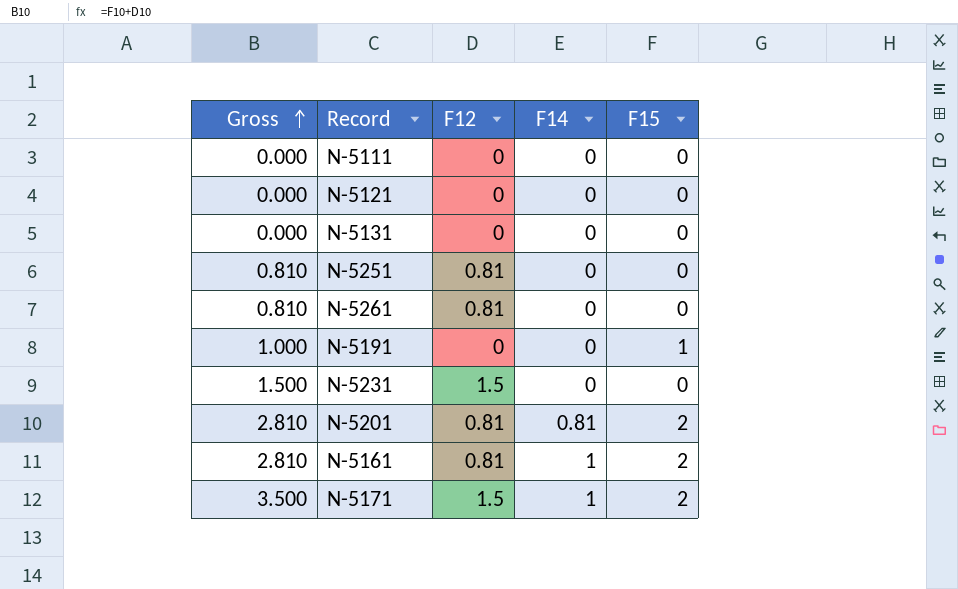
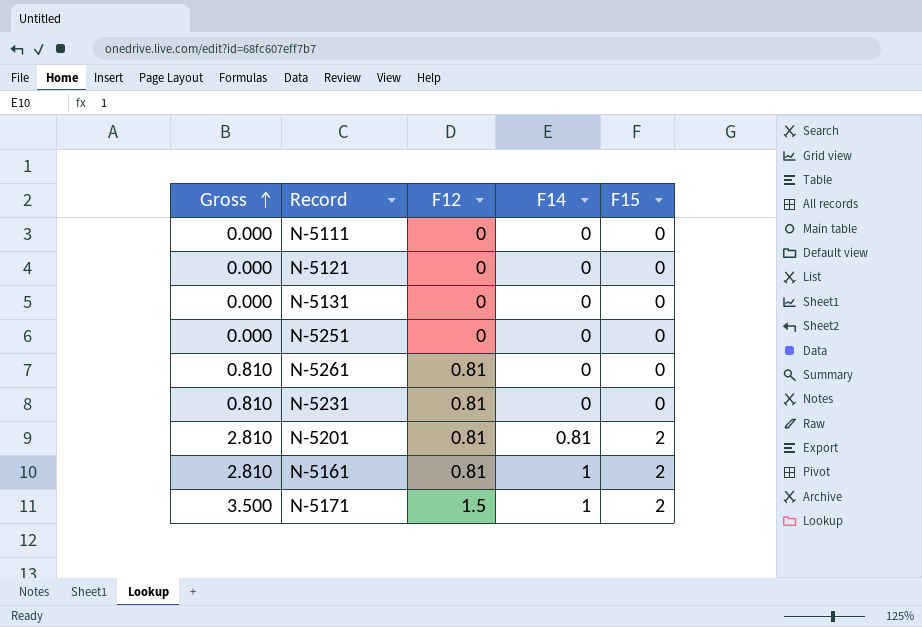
row N-5191: 1.000 | 0 | 0 | 1 -> none
N-5251 | Gross: 0.810 -> 0.000
N-5251 | F12: 0.81 -> 0
N-5231 | Gross: 1.500 -> 0.810
N-5231 | F12: 1.5 -> 0.81

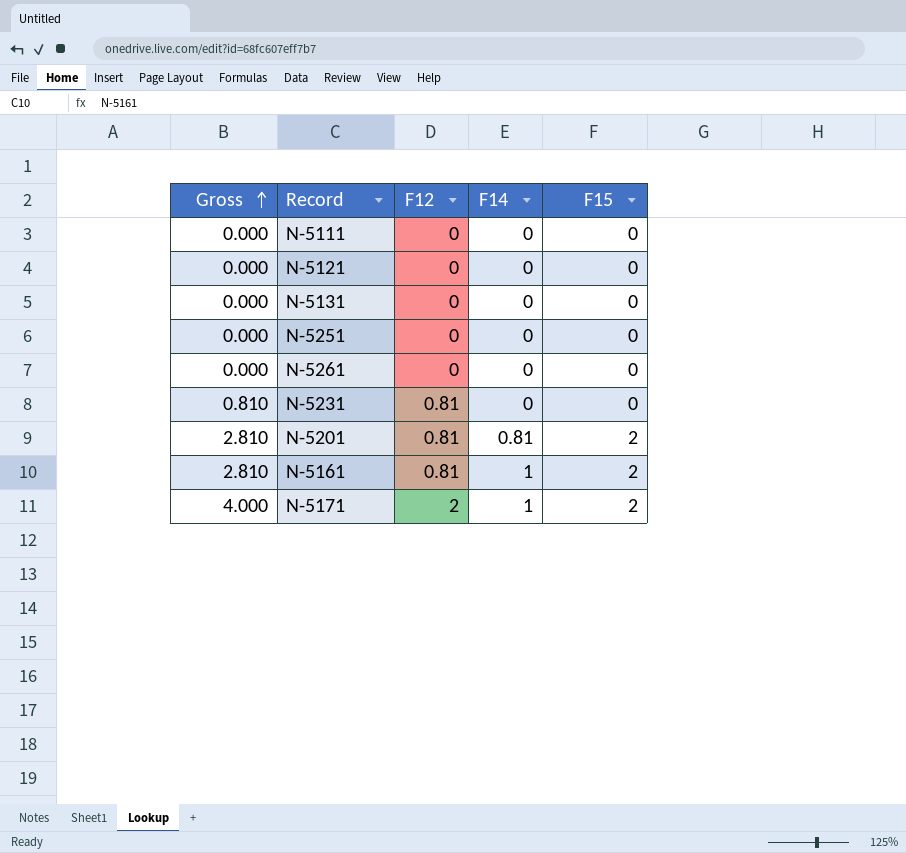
N-5261 | Gross: 0.810 -> 0.000
N-5261 | F12: 0.81 -> 0
N-5171 | Gross: 3.500 -> 4.000
N-5171 | F12: 1.5 -> 2

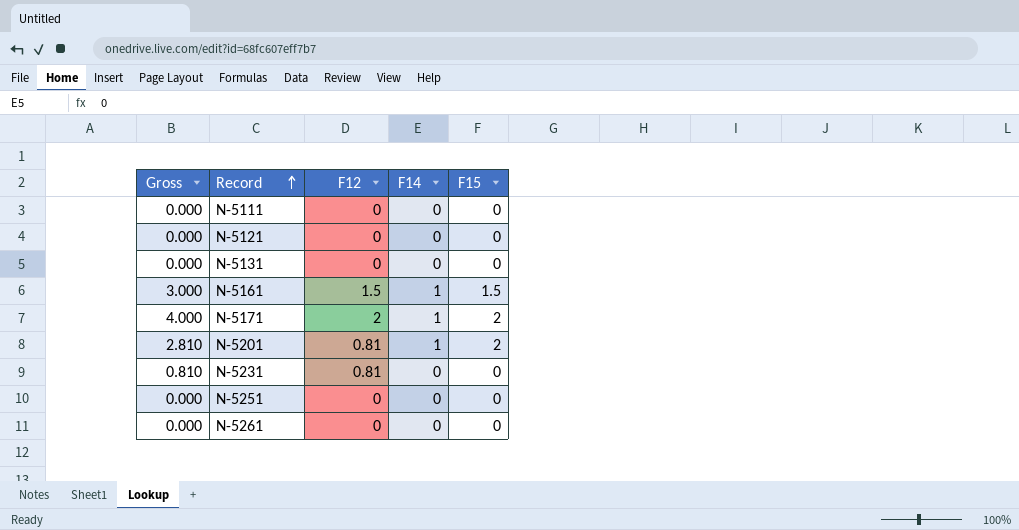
row order: Gross ascending -> Record ascending
N-5161 | Gross: 2.810 -> 3.000
N-5161 | F12: 0.81 -> 1.5
N-5161 | F15: 2 -> 1.5
N-5201 | F14: 0.81 -> 1

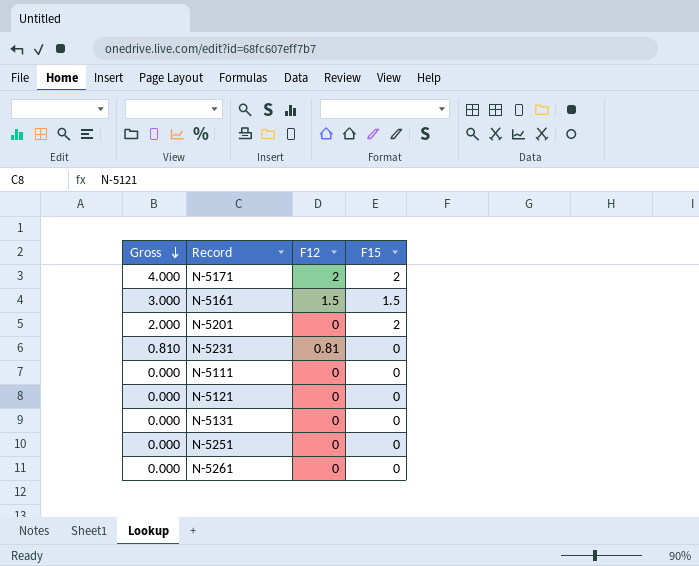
row order: Record ascending -> Gross descending
column F14 | position: 4 -> none
N-5201 | Gross: 2.810 -> 2.000
N-5201 | F12: 0.81 -> 0

